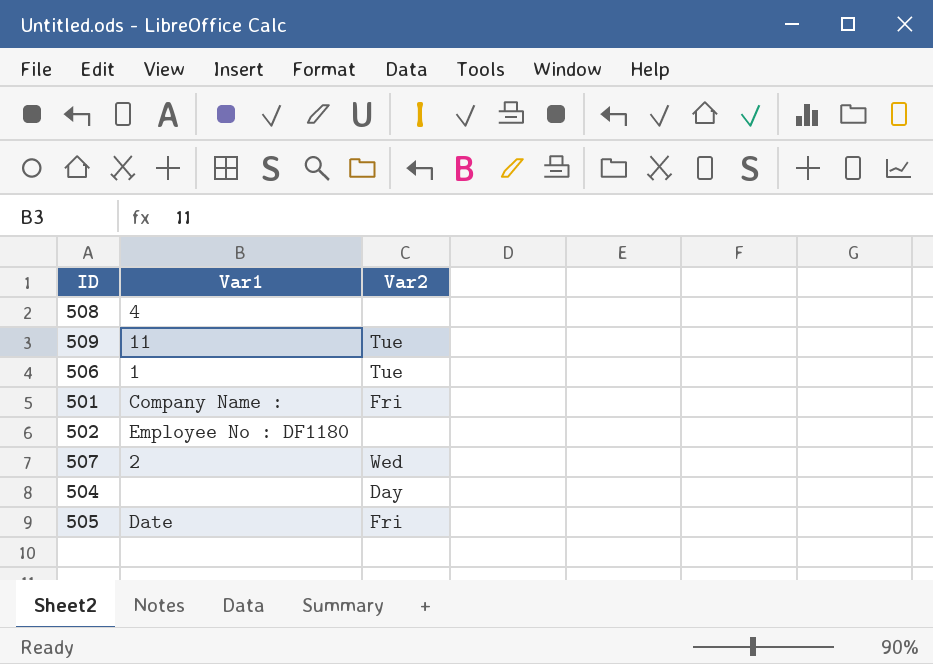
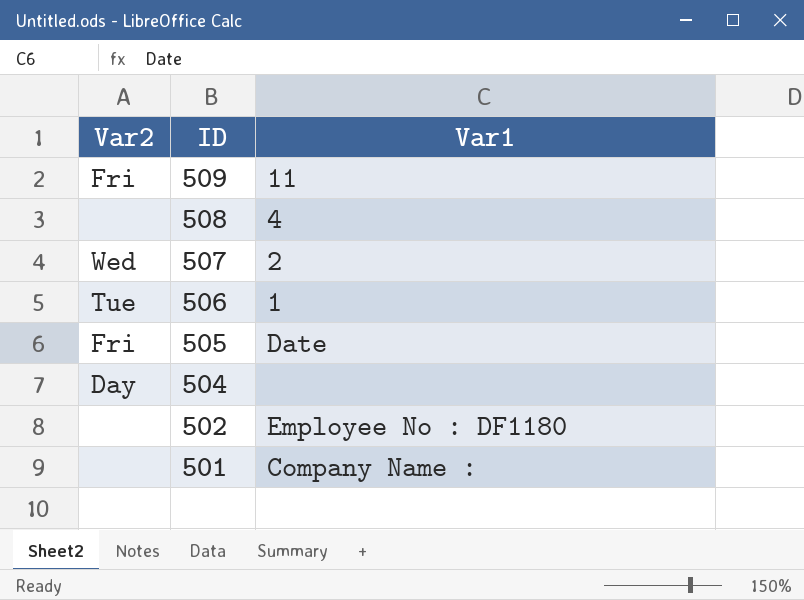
row order: none -> ID descending
column Var2 | position: 3 -> 1
509 | Var2: Tue -> Fri
501 | Var2: Fri -> none

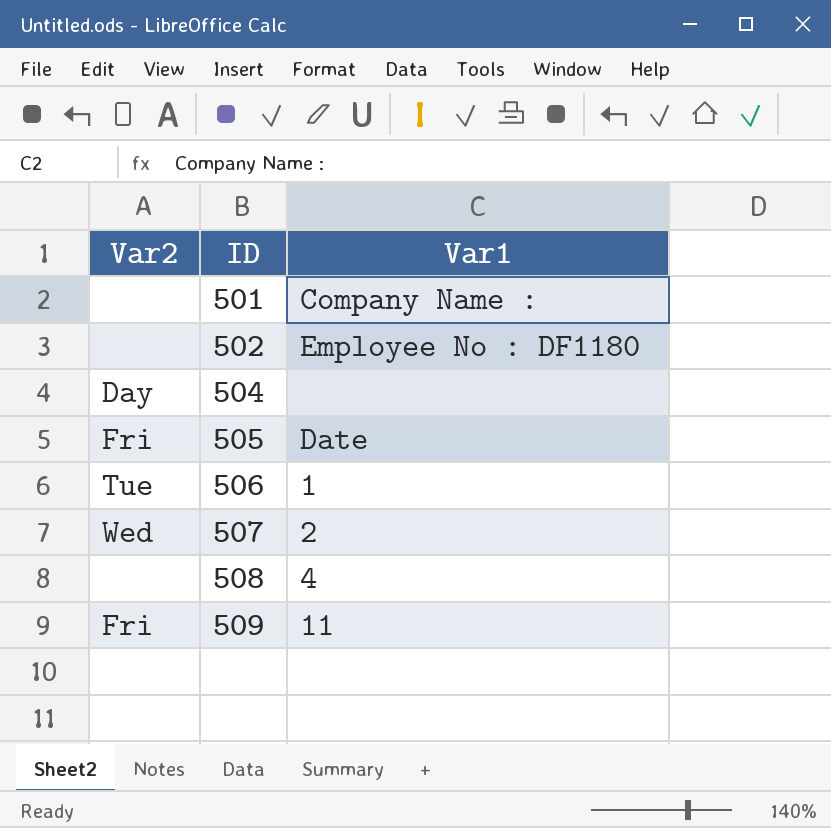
row order: ID descending -> ID ascending

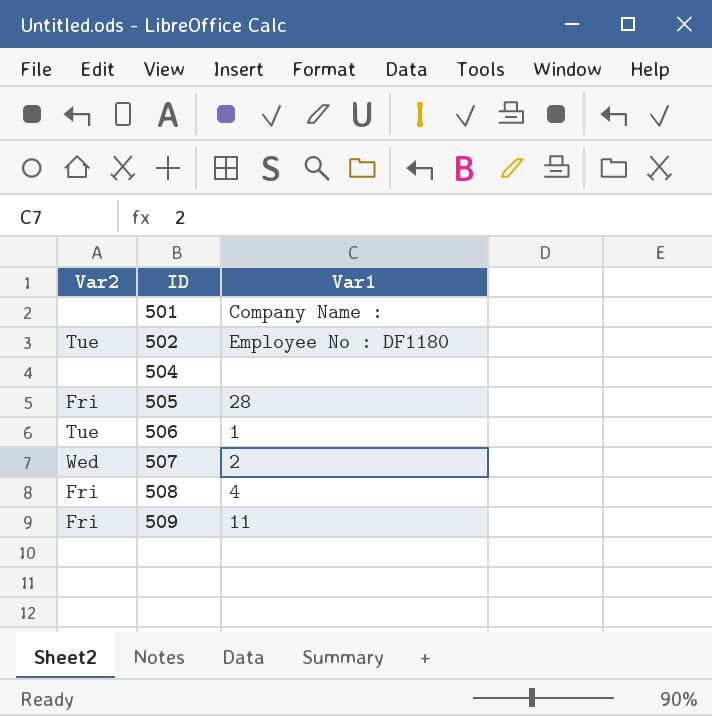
502 | Var2: none -> Tue
504 | Var2: Day -> none
505 | Var1: Date -> 28
508 | Var2: none -> Fri

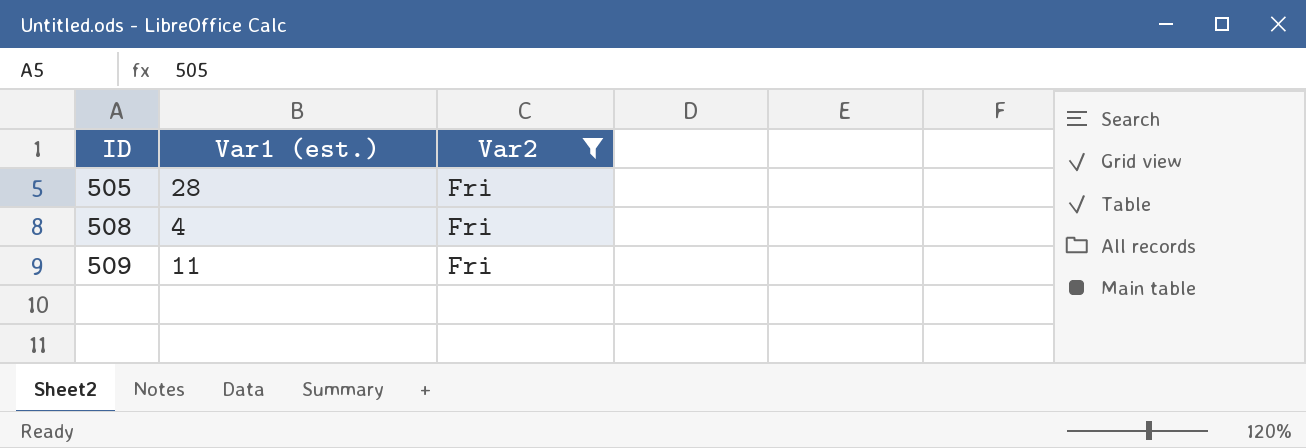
filter: none -> Var2 = Fri
column name: Var1 -> Var1 (est.)
column Var2 | position: 1 -> 3

